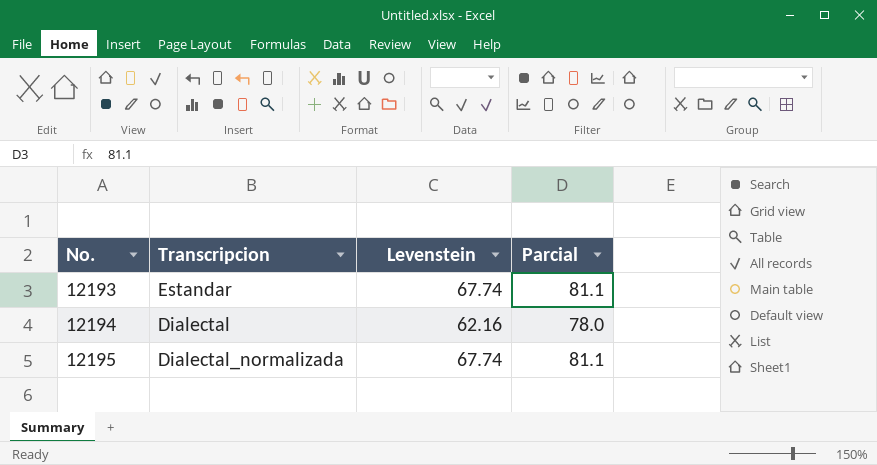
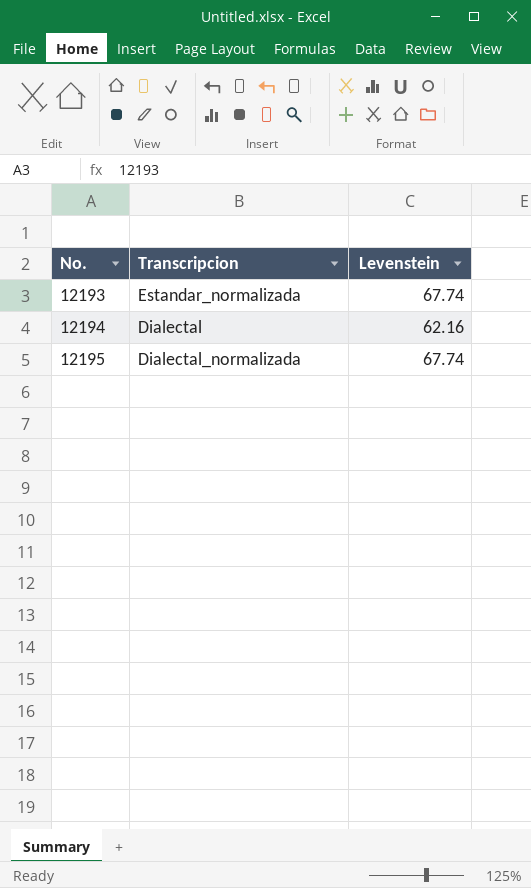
column Parcial | position: 4 -> none
12193 | Transcripcion: Estandar -> Estandar_normalizada

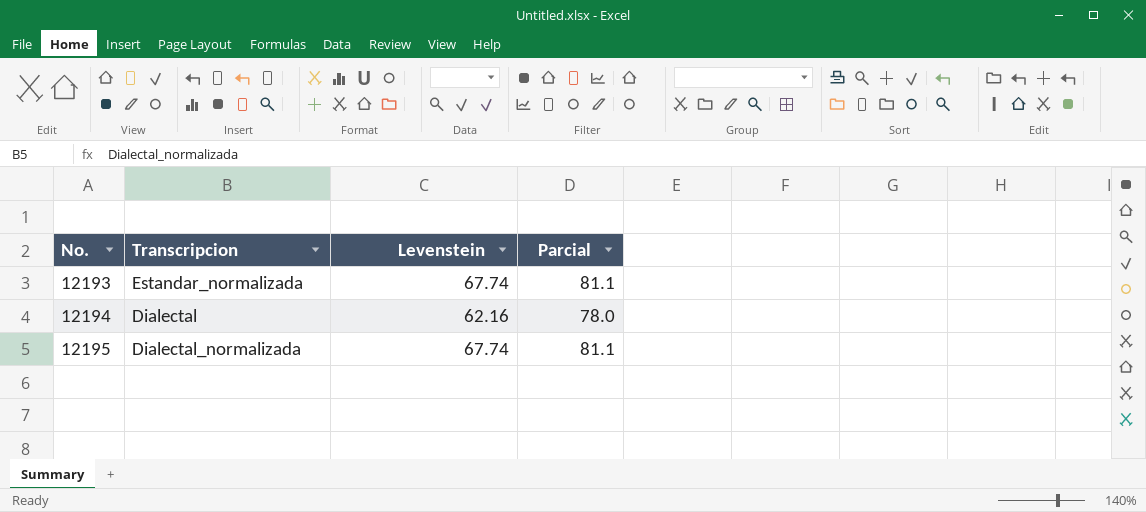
column Parcial | position: none -> 4

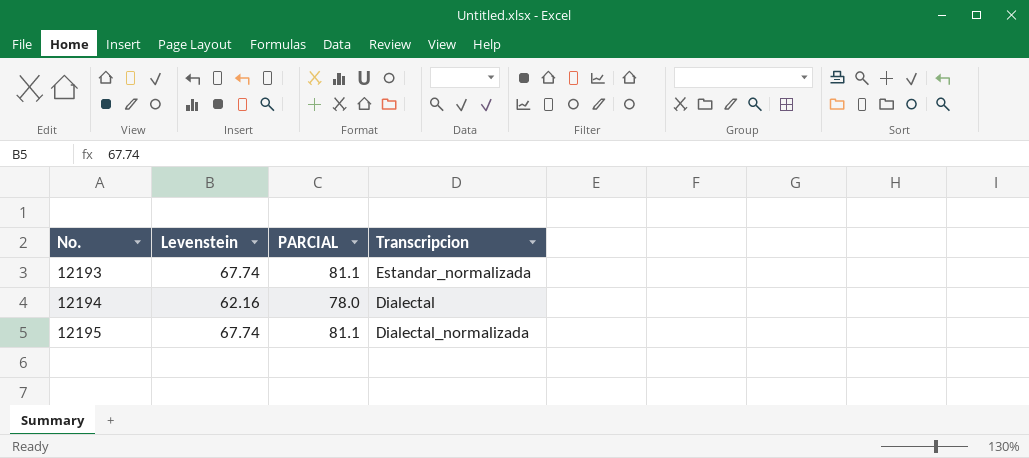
column name: Parcial -> PARCIAL
column Transcripcion | position: 2 -> 4

